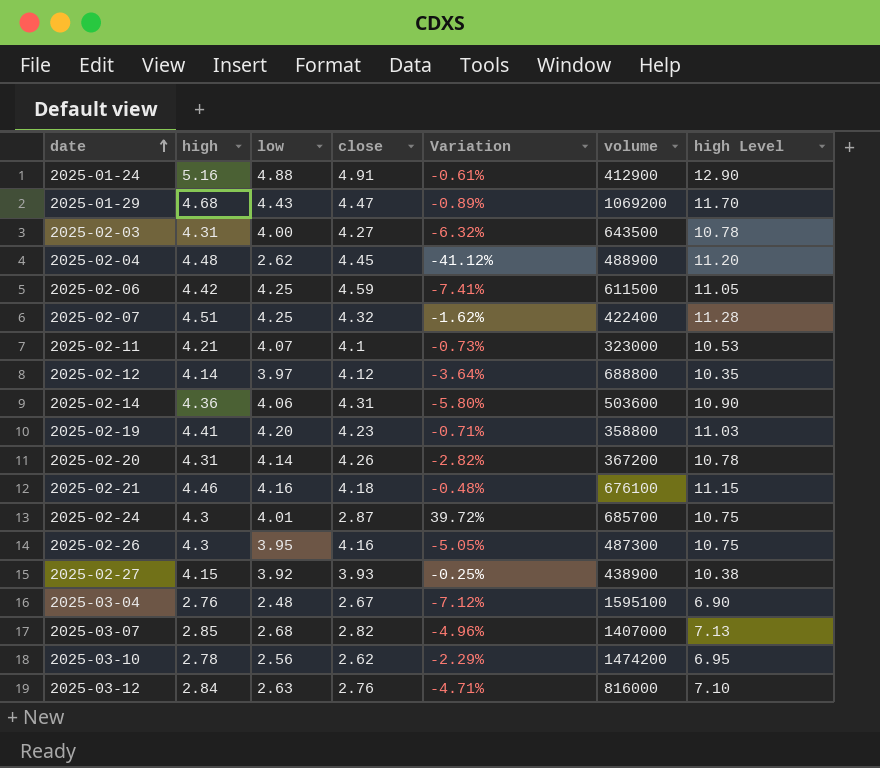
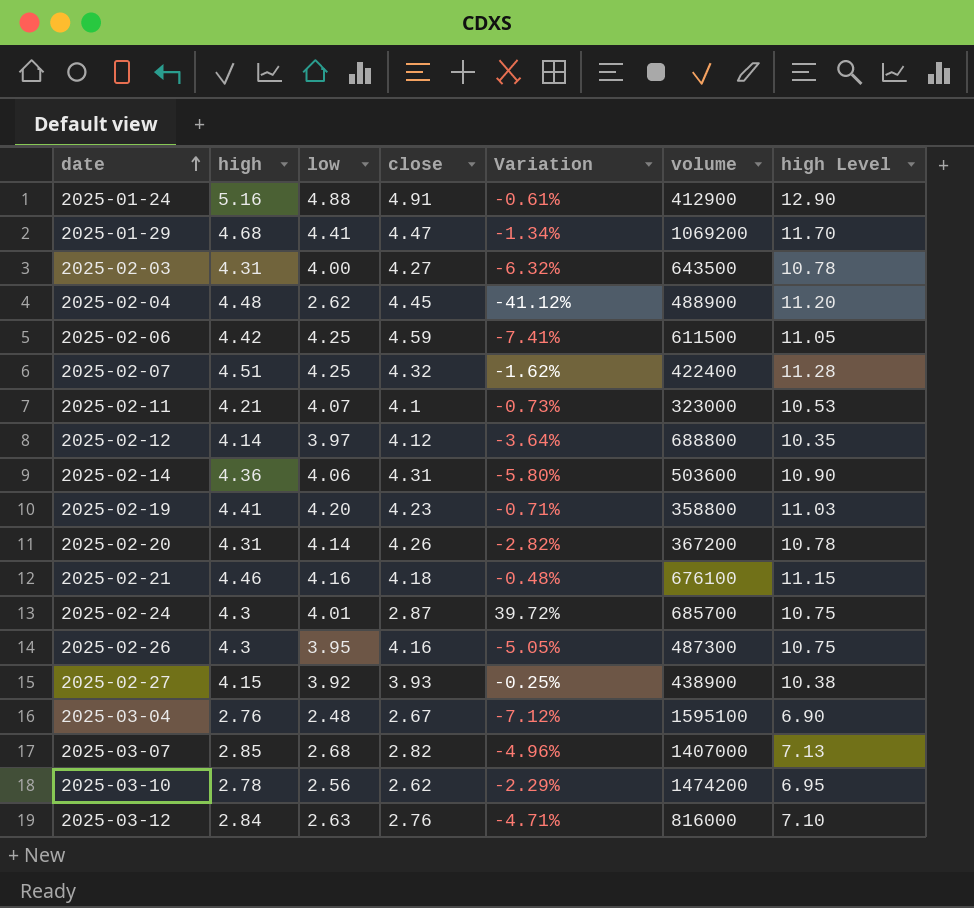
2025-01-29 | low: 4.43 -> 4.41
2025-01-29 | Variation: -0.89% -> -1.34%

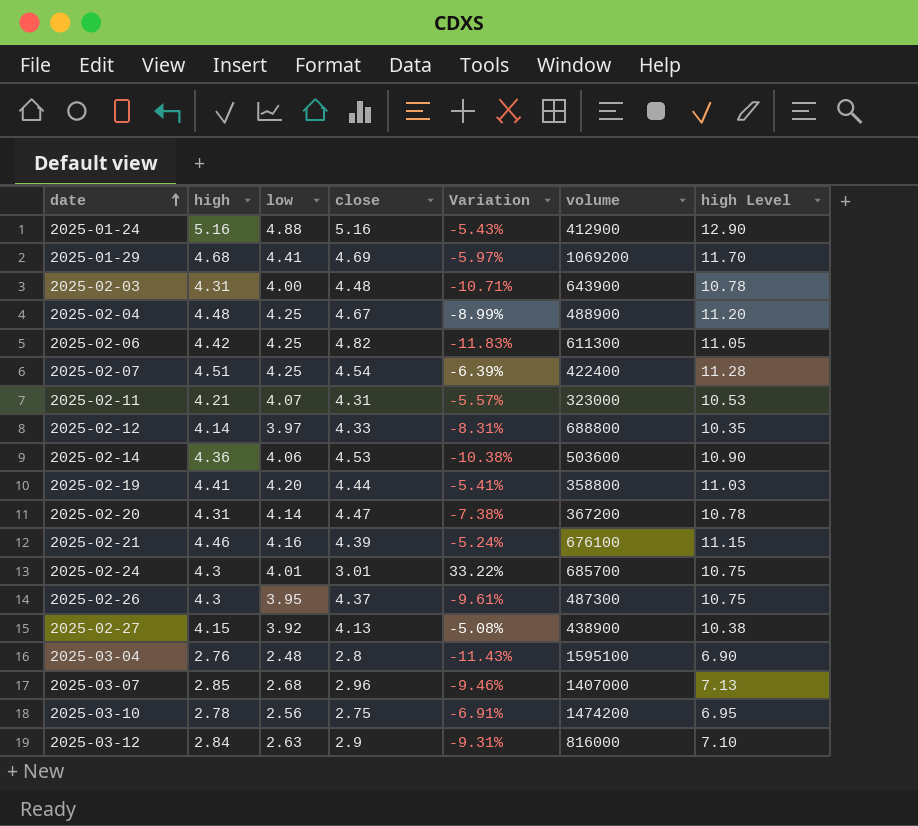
2025-01-24 | close: 4.91 -> 5.16
2025-01-24 | Variation: -0.61% -> -5.43%
2025-01-29 | close: 4.47 -> 4.69
2025-01-29 | Variation: -1.34% -> -5.97%
2025-02-03 | close: 4.27 -> 4.48
2025-02-03 | Variation: -6.32% -> -10.71%
2025-02-03 | volume: 643500 -> 643900
2025-02-04 | low: 2.62 -> 4.25
2025-02-04 | close: 4.45 -> 4.67
2025-02-04 | Variation: -41.12% -> -8.99%
2025-02-06 | close: 4.59 -> 4.82
2025-02-06 | Variation: -7.41% -> -11.83%
2025-02-06 | volume: 611500 -> 611300
2025-02-07 | close: 4.32 -> 4.54
2025-02-07 | Variation: -1.62% -> -6.39%
2025-02-11 | close: 4.1 -> 4.31
2025-02-11 | Variation: -0.73% -> -5.57%
2025-02-12 | close: 4.12 -> 4.33
2025-02-12 | Variation: -3.64% -> -8.31%
2025-02-14 | close: 4.31 -> 4.53
2025-02-14 | Variation: -5.80% -> -10.38%
2025-02-19 | close: 4.23 -> 4.44
2025-02-19 | Variation: -0.71% -> -5.41%
2025-02-20 | close: 4.26 -> 4.47
2025-02-20 | Variation: -2.82% -> -7.38%
2025-02-21 | close: 4.18 -> 4.39
2025-02-21 | Variation: -0.48% -> -5.24%
2025-02-24 | close: 2.87 -> 3.01
2025-02-24 | Variation: 39.72% -> 33.22%
2025-02-26 | close: 4.16 -> 4.37
2025-02-26 | Variation: -5.05% -> -9.61%
2025-02-27 | close: 3.93 -> 4.13
2025-02-27 | Variation: -0.25% -> -5.08%
2025-03-04 | close: 2.67 -> 2.8
2025-03-04 | Variation: -7.12% -> -11.43%
2025-03-07 | close: 2.82 -> 2.96
2025-03-07 | Variation: -4.96% -> -9.46%
2025-03-10 | close: 2.62 -> 2.75
2025-03-10 | Variation: -2.29% -> -6.91%
2025-03-12 | close: 2.76 -> 2.9
2025-03-12 | Variation: -4.71% -> -9.31%

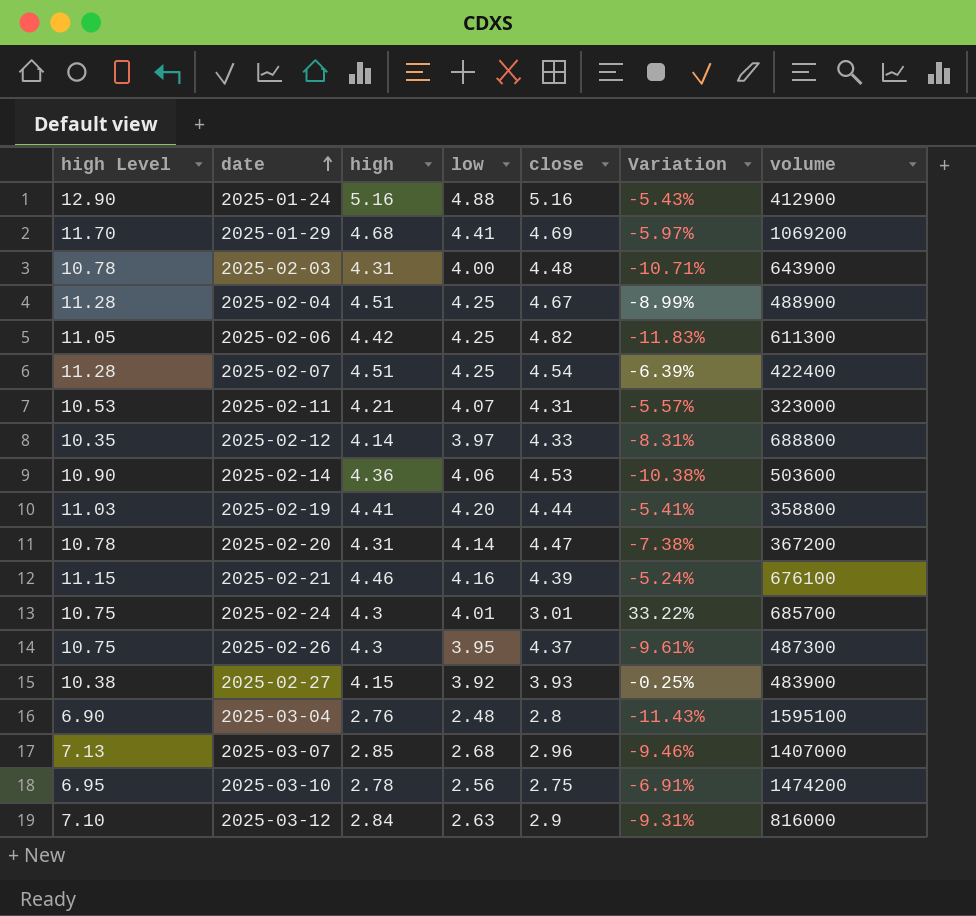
column high Level | position: 7 -> 1
2025-02-04 | high Level: 11.20 -> 11.28
2025-02-04 | high: 4.48 -> 4.51
2025-02-27 | close: 4.13 -> 3.93
2025-02-27 | Variation: -5.08% -> -0.25%
2025-02-27 | volume: 438900 -> 483900

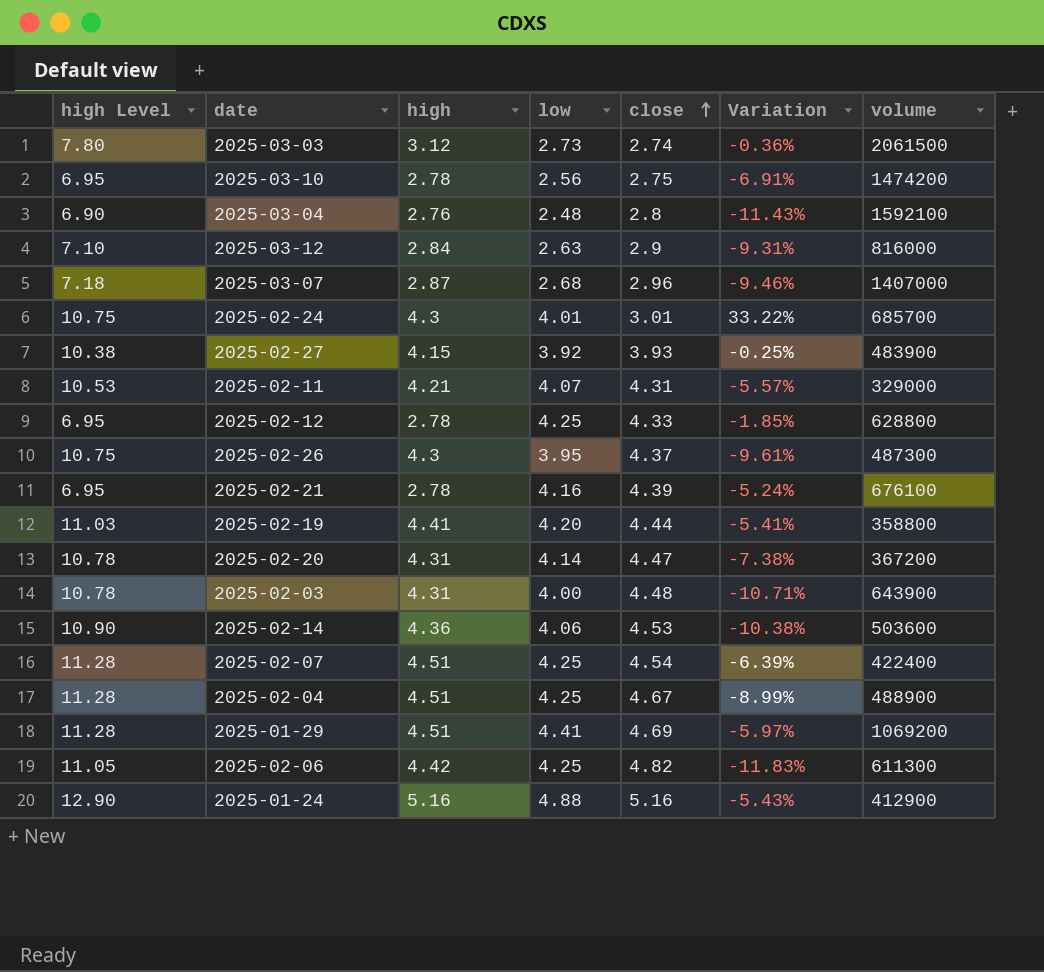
row order: date ascending -> close ascending
row 2025-03-03: none -> 7.80 | 3.12 | 2.73 | 2.74 | -0.36% | 2061500
2025-03-04 | volume: 1595100 -> 1592100
2025-03-07 | high Level: 7.13 -> 7.18
2025-03-07 | high: 2.85 -> 2.87
2025-02-11 | volume: 323000 -> 329000
2025-02-12 | high Level: 10.35 -> 6.95
2025-02-12 | high: 4.14 -> 2.78
2025-02-12 | low: 3.97 -> 4.25
2025-02-12 | Variation: -8.31% -> -1.85%
2025-02-12 | volume: 688800 -> 628800
2025-02-21 | high Level: 11.15 -> 6.95
2025-02-21 | high: 4.46 -> 2.78
2025-01-29 | high Level: 11.70 -> 11.28
2025-01-29 | high: 4.68 -> 4.51

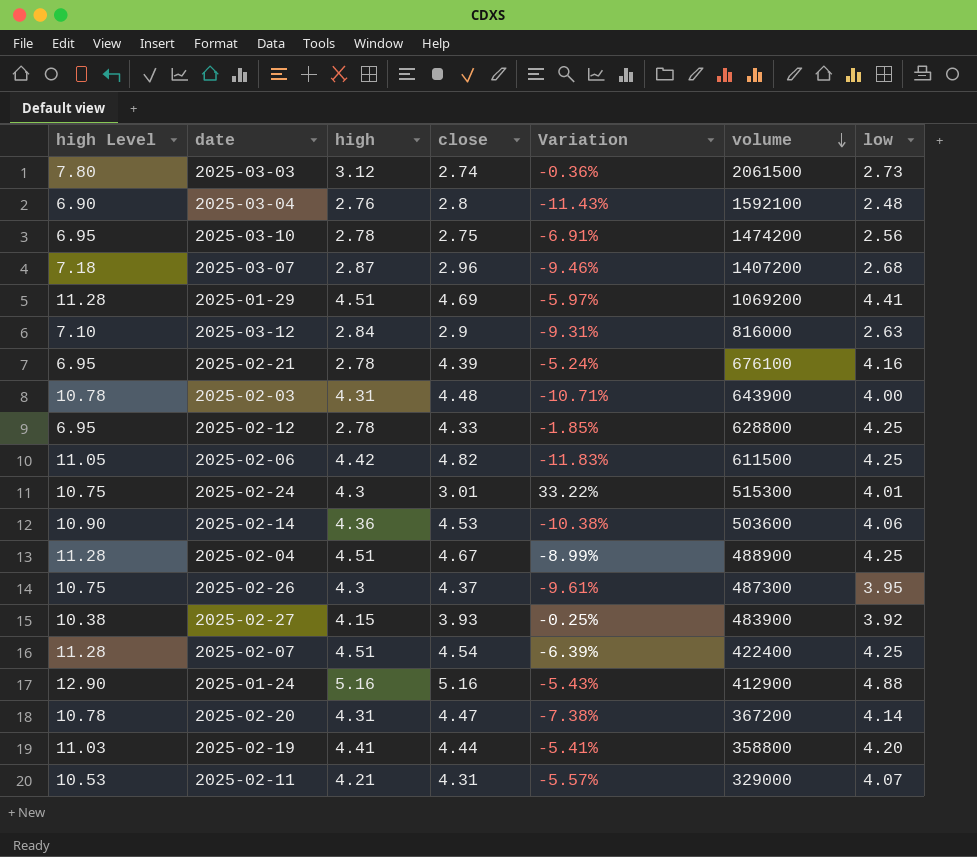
row order: close ascending -> volume descending
column low | position: 4 -> 7
2025-03-07 | volume: 1407000 -> 1407200
2025-02-06 | volume: 611300 -> 611500
2025-02-24 | volume: 685700 -> 515300

